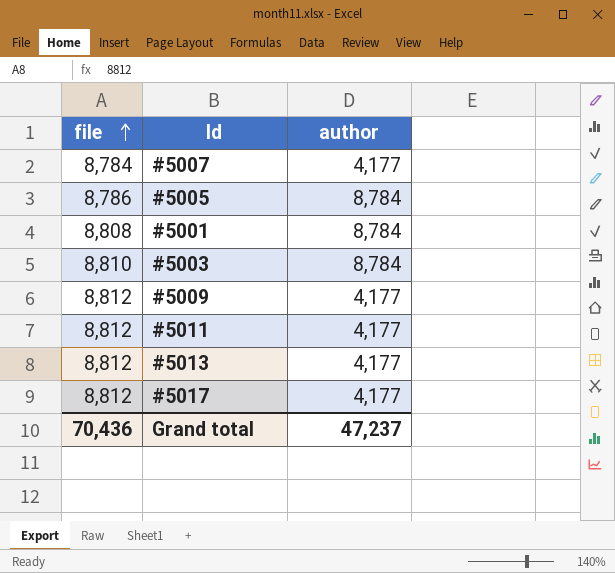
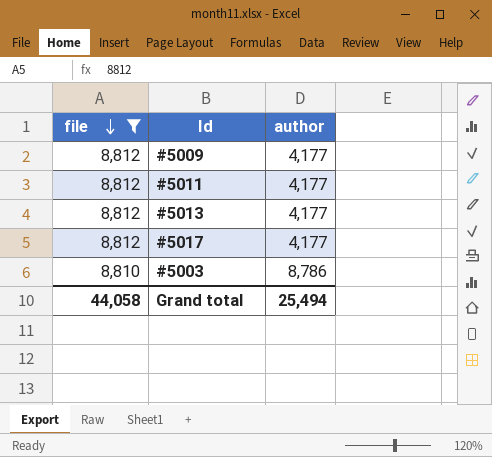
filter: none -> file >= 8,810
row order: file ascending -> file descending
#5003 | author: 8,784 -> 8,786
Grand total | file: 70,436 -> 44,058
Grand total | author: 47,237 -> 25,494

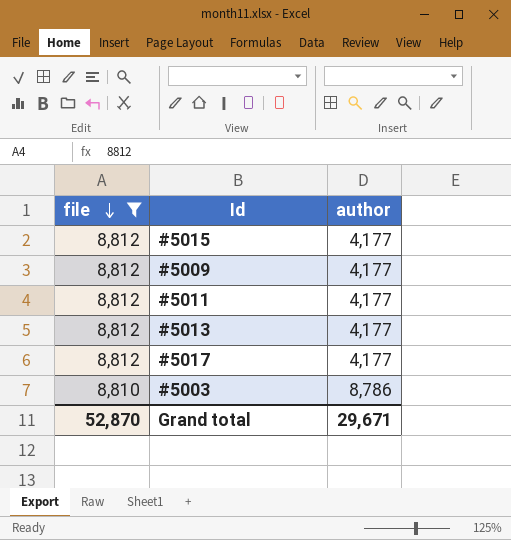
row #5015: none -> 8,812 | 4,177
Grand total | file: 44,058 -> 52,870
Grand total | author: 25,494 -> 29,671

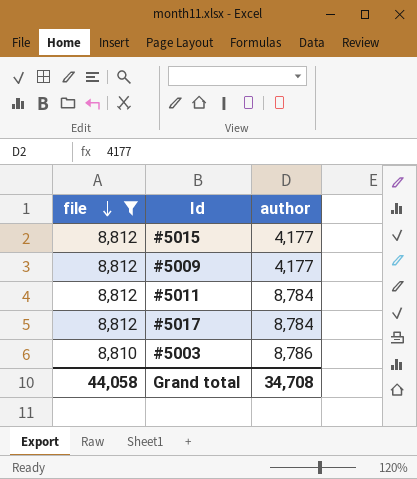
row #5013: 8,812 | 4,177 -> none
#5011 | author: 4,177 -> 8,784
#5017 | author: 4,177 -> 8,784
Grand total | file: 52,870 -> 44,058
Grand total | author: 29,671 -> 34,708

